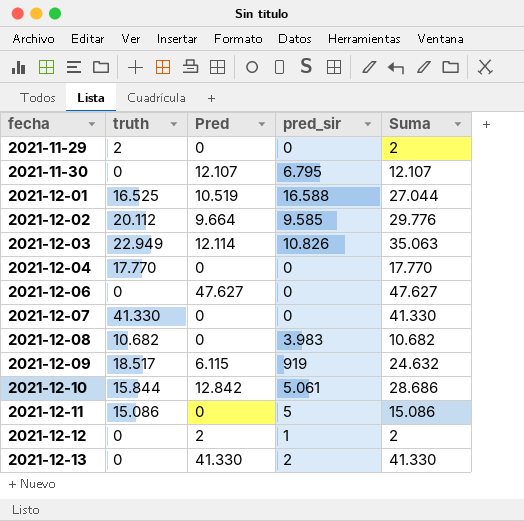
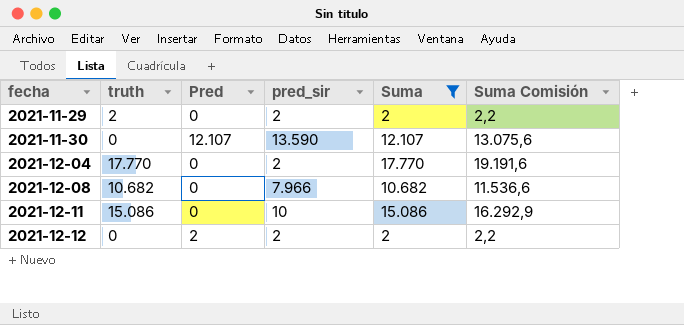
filter: none -> Suma <= 17.770
column Suma Comisión | formula: none -> [Suma] * 1,08
2021-11-29 | pred_sir: 0 -> 2
2021-11-30 | pred_sir: 6.795 -> 13.590
2021-12-04 | pred_sir: 0 -> 2
2021-12-08 | pred_sir: 3.983 -> 7.966
2021-12-11 | pred_sir: 5 -> 10
2021-12-12 | pred_sir: 1 -> 2

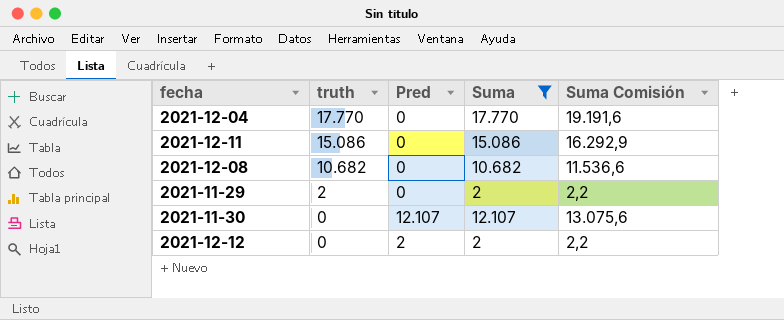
row order: fecha ascending -> truth descending
column pred_sir | position: 4 -> none

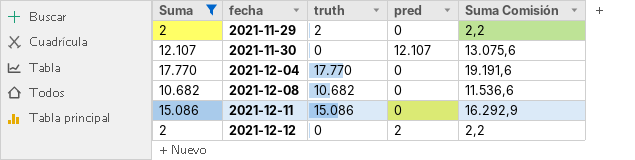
row order: truth descending -> fecha ascending
column Suma | position: 4 -> 1
column name: Pred -> pred

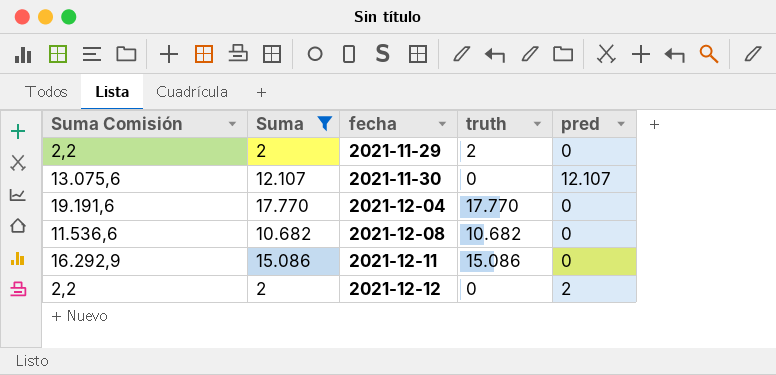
column Suma Comisión | position: 5 -> 1

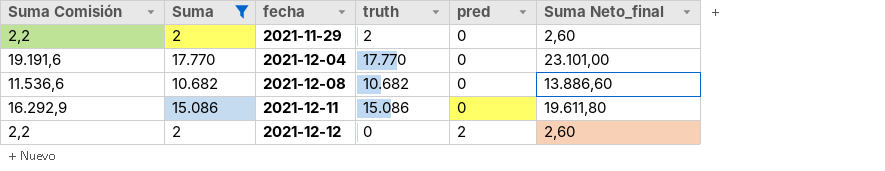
column Suma Neto_final | formula: none -> [Suma] * 1,3
row 2021-11-30: 13.075,6 | 12.107 | 0 | 12.107 -> none

